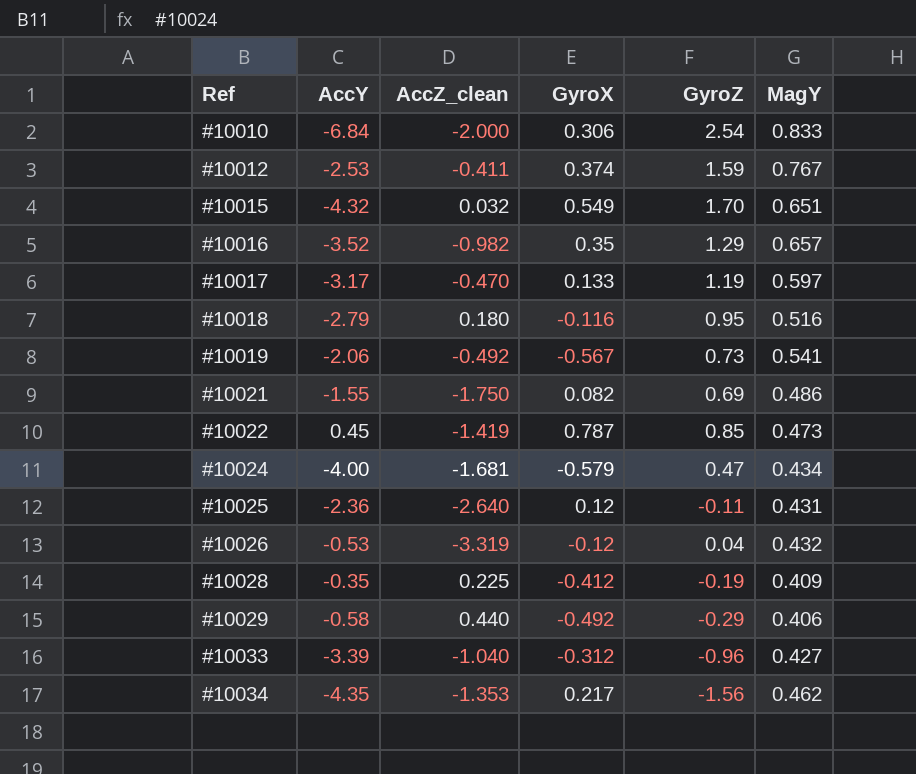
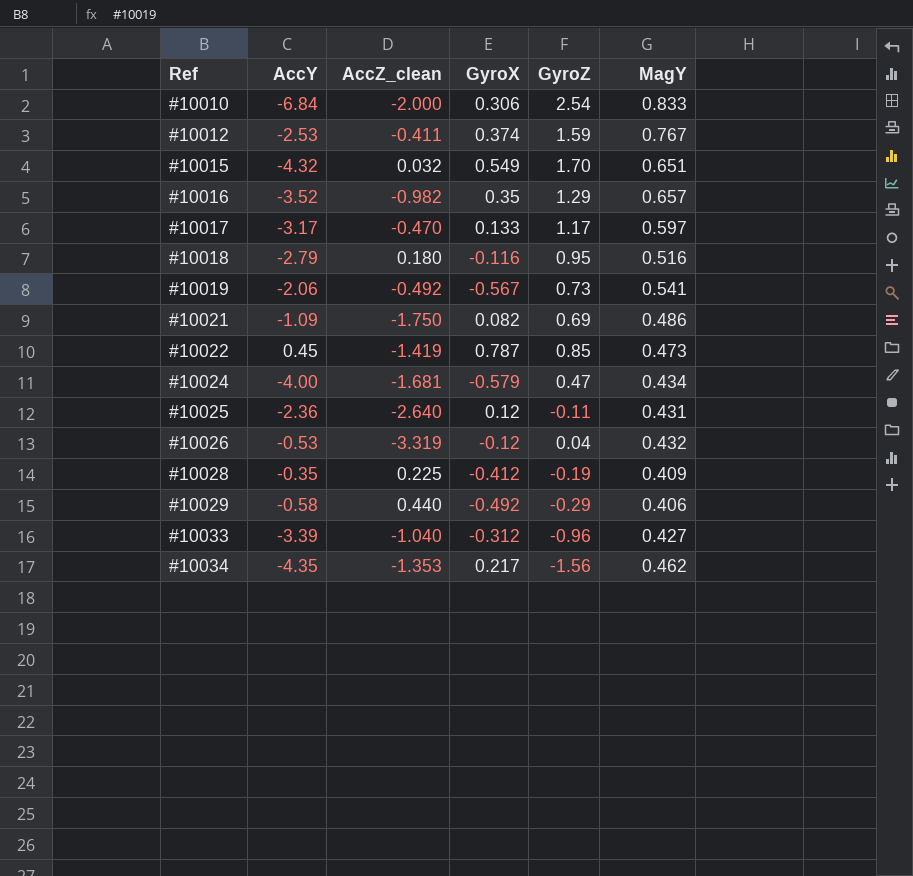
#10017 | GyroZ: 1.19 -> 1.17
#10021 | AccY: -1.55 -> -1.09

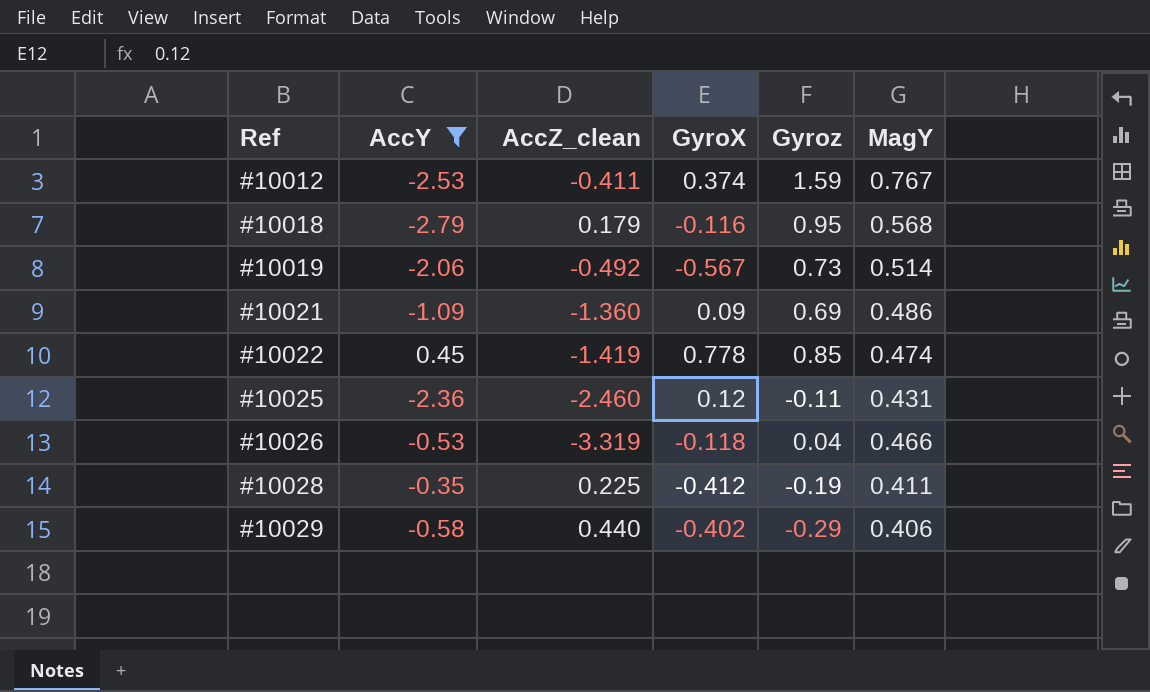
filter: none -> AccY >= -2.79
column name: GyroZ -> Gyroz
#10018 | AccZ_clean: 0.180 -> 0.179
#10018 | MagY: 0.516 -> 0.568
#10019 | MagY: 0.541 -> 0.514
#10021 | AccZ_clean: -1.750 -> -1.360
#10021 | GyroX: 0.082 -> 0.09
#10022 | GyroX: 0.787 -> 0.778
#10022 | MagY: 0.473 -> 0.474
#10025 | AccZ_clean: -2.640 -> -2.460
#10026 | GyroX: -0.12 -> -0.118
#10026 | MagY: 0.432 -> 0.466
#10028 | MagY: 0.409 -> 0.411
#10029 | GyroX: -0.492 -> -0.402

